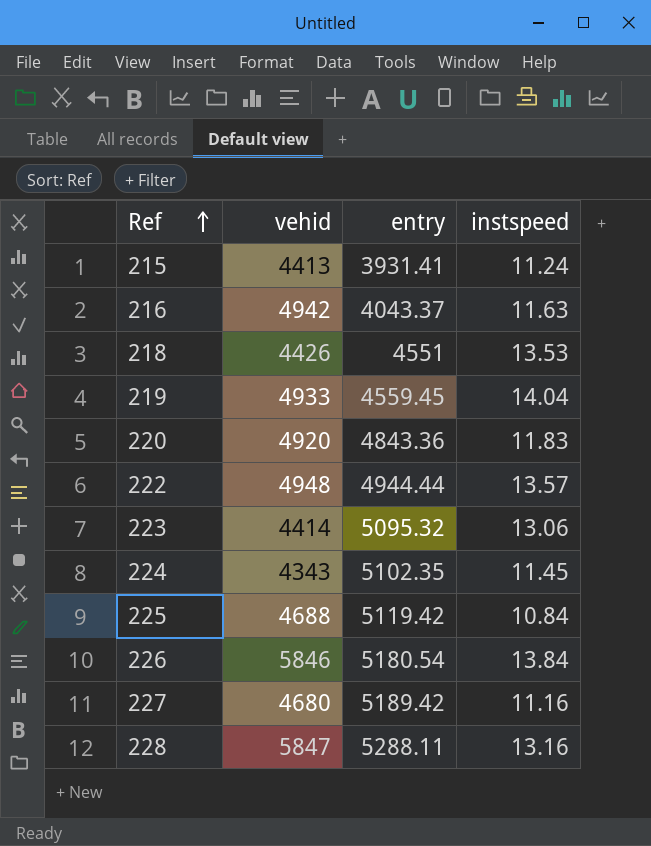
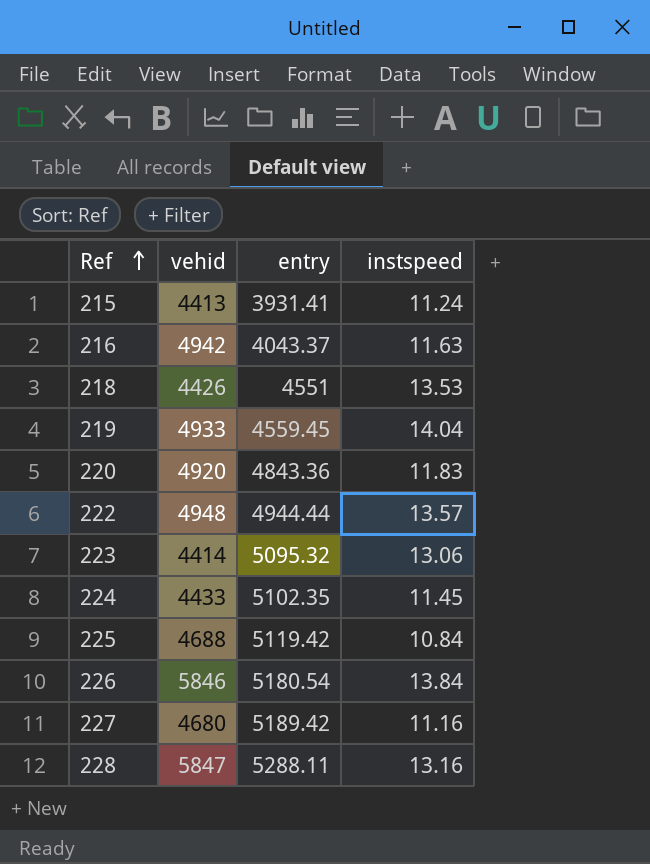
224 | vehid: 4343 -> 4433

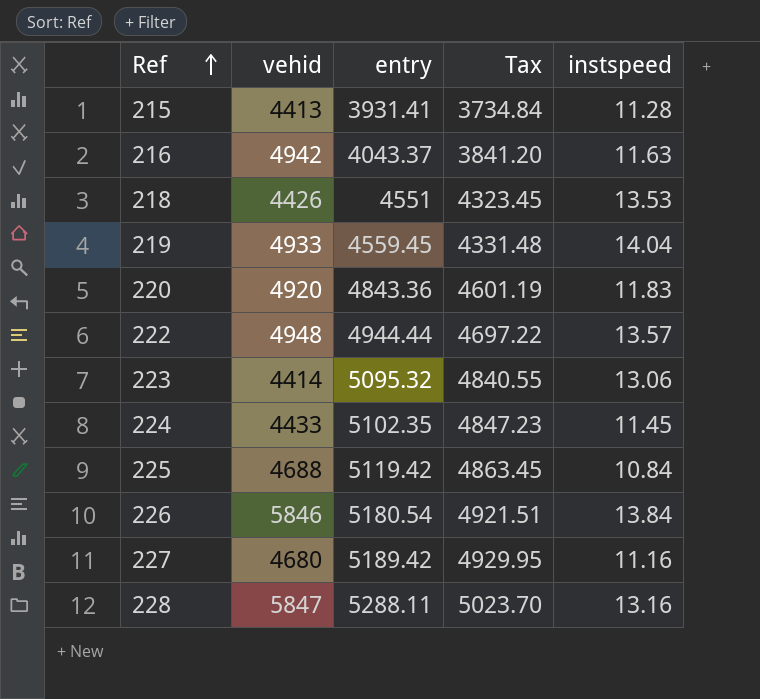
column Tax | formula: none -> [entry] * 0.95
215 | instspeed: 11.24 -> 11.28

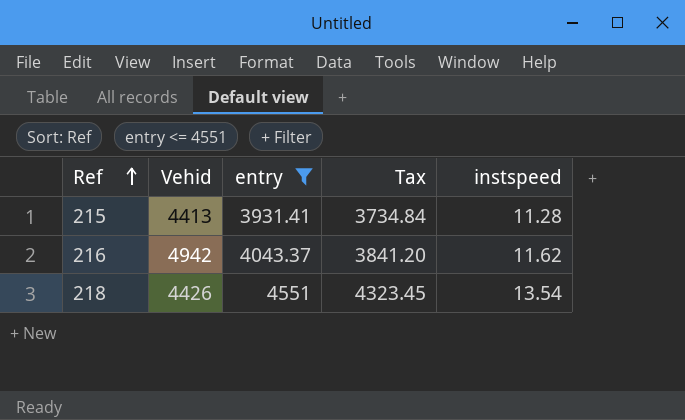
filter: none -> entry <= 4551
column name: vehid -> Vehid
216 | instspeed: 11.63 -> 11.62
218 | instspeed: 13.53 -> 13.54

